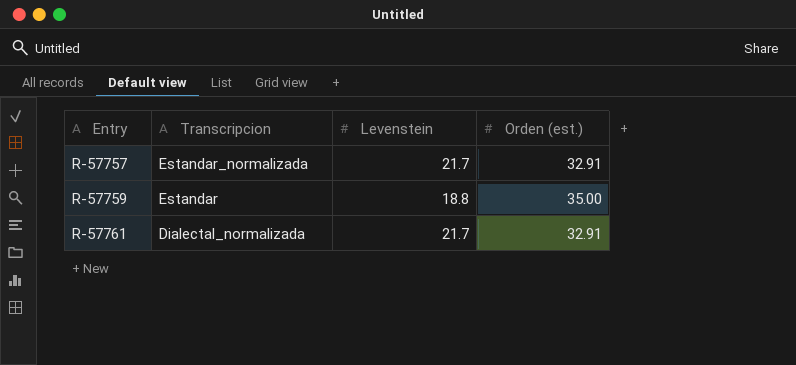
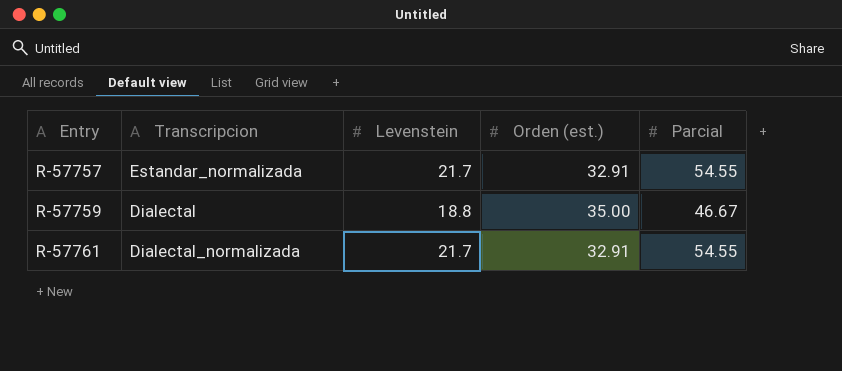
column Parcial | position: none -> 5
R-57759 | Transcripcion: Estandar -> Dialectal

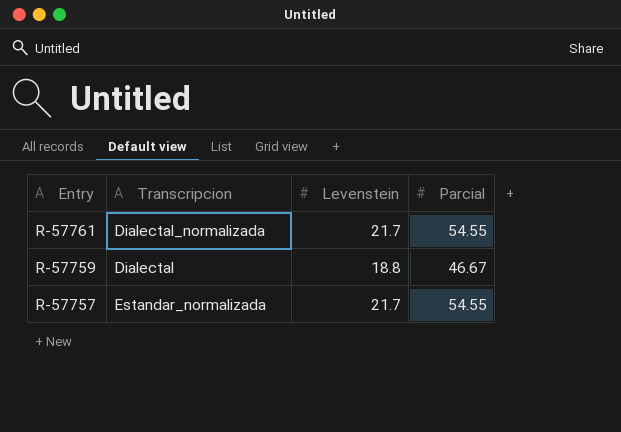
row order: Entry ascending -> Entry descending
column Orden (est.) | position: 4 -> none

